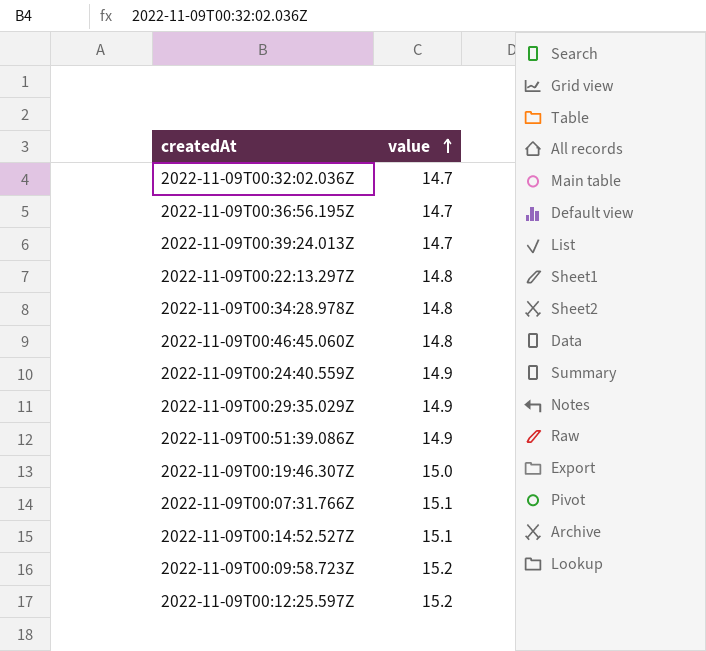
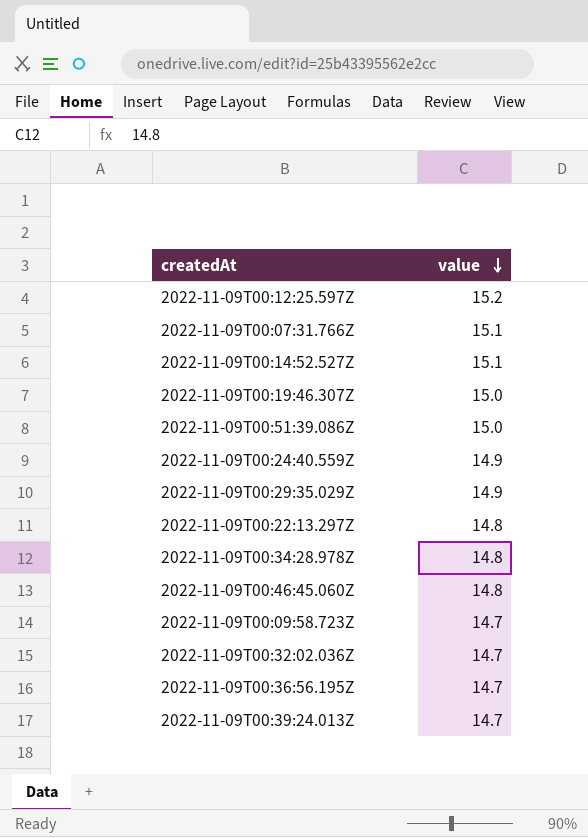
row order: value ascending -> value descending
2022-11-09T00:51:39.086Z | value: 14.9 -> 15.0
2022-11-09T00:09:58.723Z | value: 15.2 -> 14.7

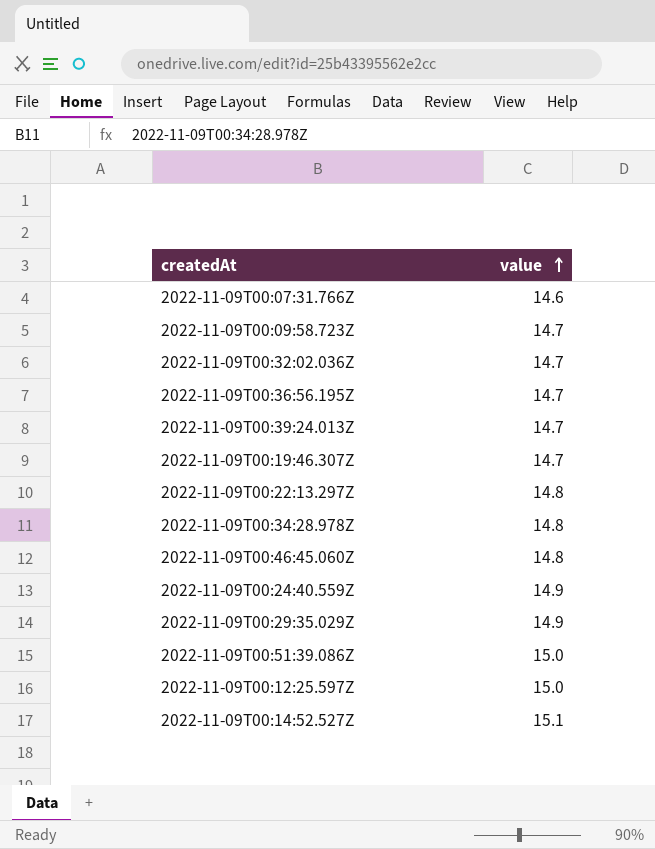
row order: value descending -> value ascending
2022-11-09T00:07:31.766Z | value: 15.1 -> 14.6
2022-11-09T00:19:46.307Z | value: 15.0 -> 14.7
2022-11-09T00:12:25.597Z | value: 15.2 -> 15.0

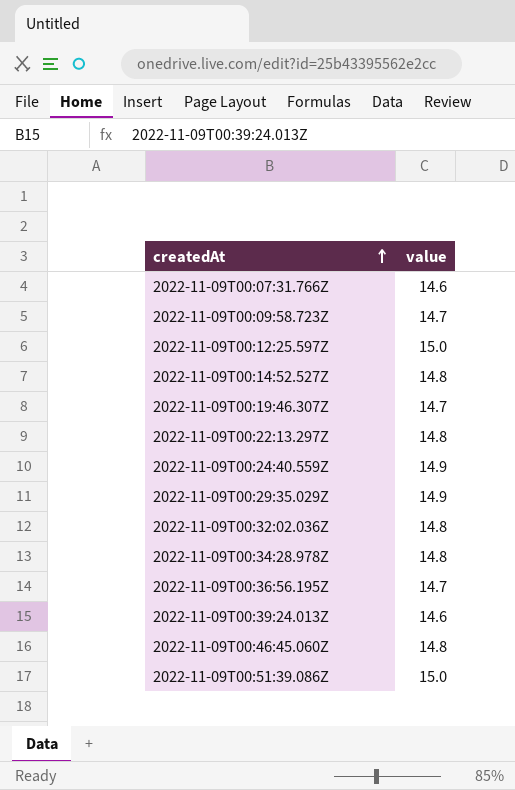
row order: value ascending -> createdAt ascending
2022-11-09T00:14:52.527Z | value: 15.1 -> 14.8
2022-11-09T00:32:02.036Z | value: 14.7 -> 14.8
2022-11-09T00:39:24.013Z | value: 14.7 -> 14.6

